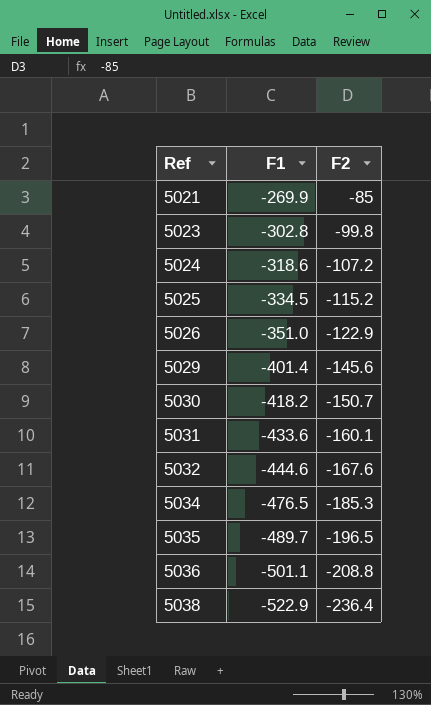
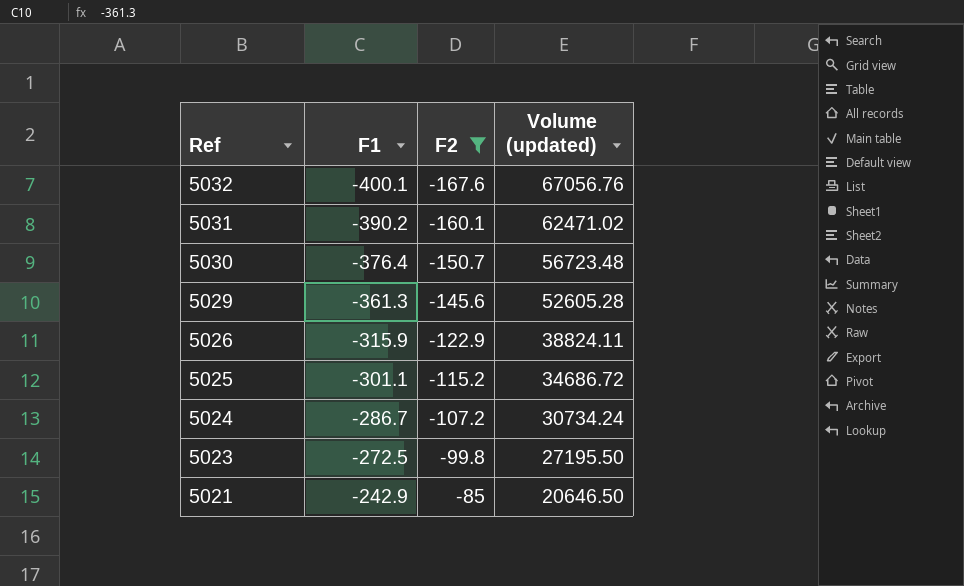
filter: none -> F2 >= -167.6
row order: Ref ascending -> Ref descending
column Volume (updated) | formula: none -> [F1] * [F2]
5032 | F1: -444.6 -> -400.1
5031 | F1: -433.6 -> -390.2
5030 | F1: -418.2 -> -376.4
5029 | F1: -401.4 -> -361.3
5026 | F1: -351.0 -> -315.9
5025 | F1: -334.5 -> -301.1
5024 | F1: -318.6 -> -286.7
5023 | F1: -302.8 -> -272.5
5021 | F1: -269.9 -> -242.9

